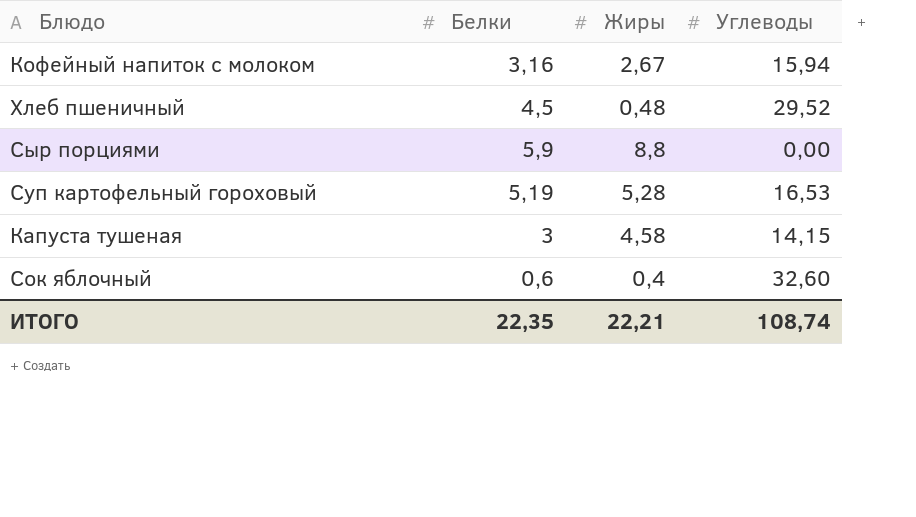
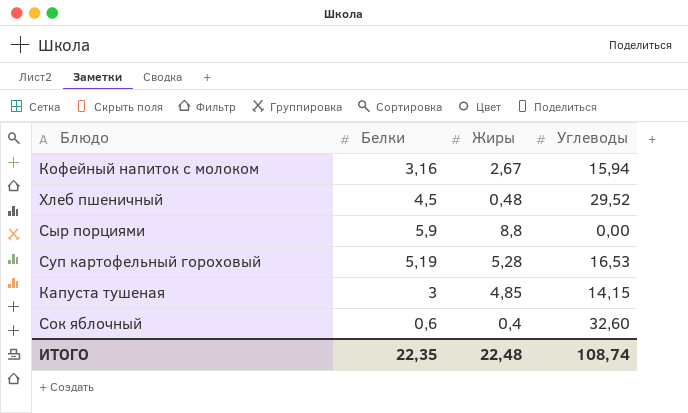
Капуста тушеная | Жиры: 4,58 -> 4,85
ИТОГО | Жиры: 22,21 -> 22,48

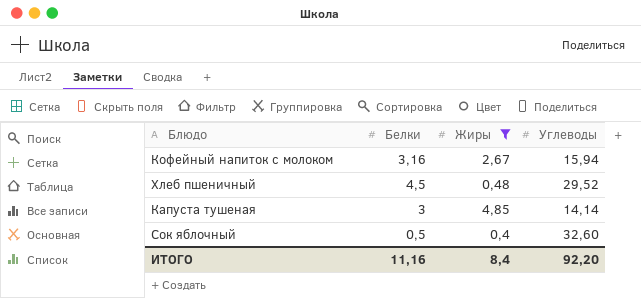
filter: none -> Жиры <= 4,85
Капуста тушеная | Углеводы: 14,15 -> 14,14
Сок яблочный | Белки: 0,6 -> 0,5
ИТОГО | Белки: 22,35 -> 11,16
ИТОГО | Жиры: 22,48 -> 8,4
ИТОГО | Углеводы: 108,74 -> 92,20

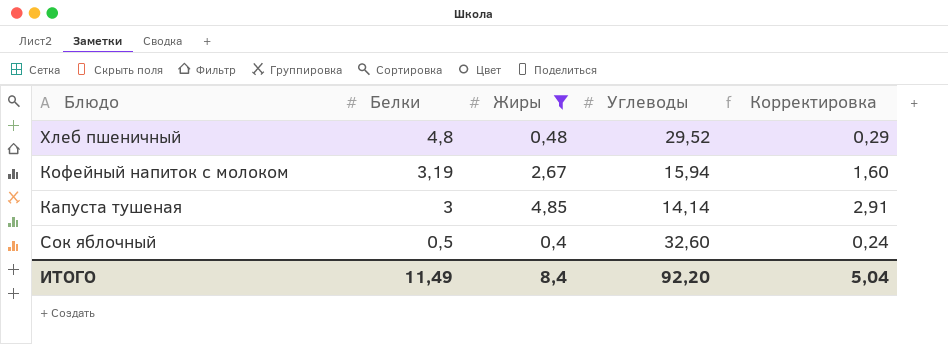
row order: none -> Белки descending
column Корректировка | formula: none -> [Жиры] * 0,6
Хлеб пшеничный | Белки: 4,5 -> 4,8
Кофейный напиток с молоком | Белки: 3,16 -> 3,19
ИТОГО | Белки: 11,16 -> 11,49

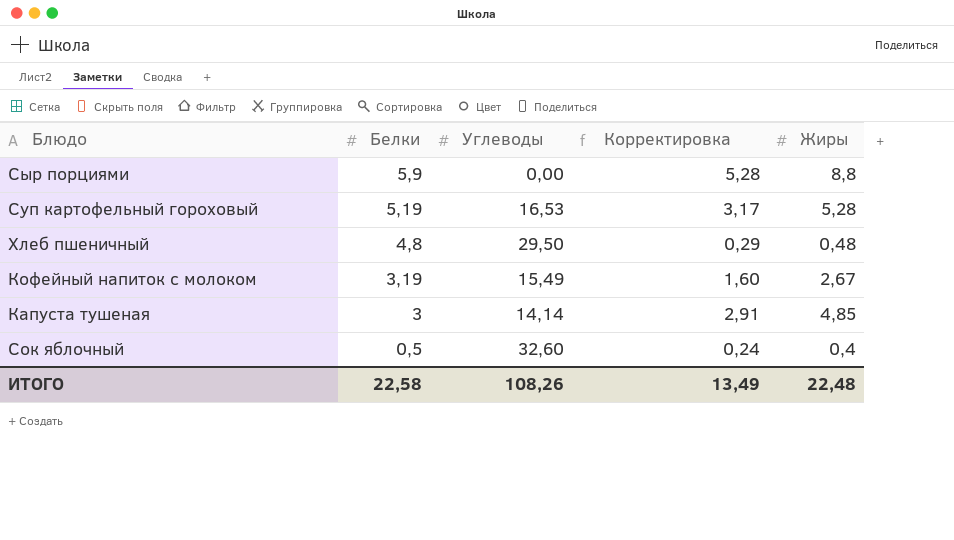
filter: Жиры <= 4,85 -> none
column Жиры | position: 3 -> 5
Хлеб пшеничный | Углеводы: 29,52 -> 29,50
Кофейный напиток с молоком | Углеводы: 15,94 -> 15,49
ИТОГО | Белки: 11,49 -> 22,58
ИТОГО | Углеводы: 92,20 -> 108,26
ИТОГО | Корректировка: 5,04 -> 13,49
ИТОГО | Жиры: 8,4 -> 22,48

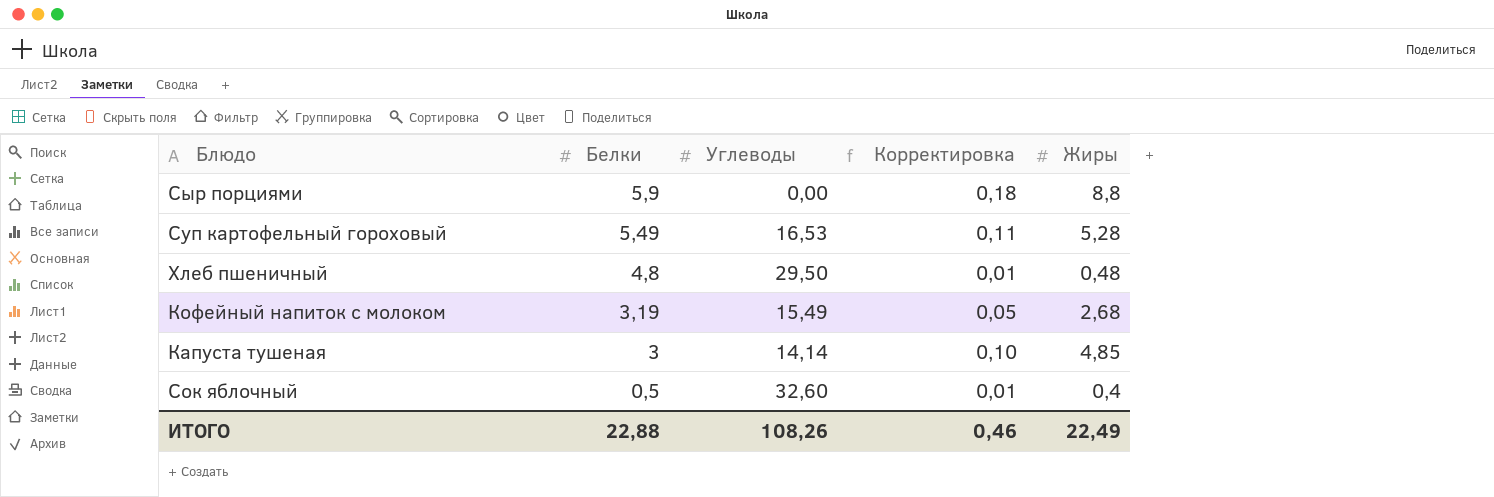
column Корректировка | formula: [Жиры] * 0,6 -> [Жиры] * 0,02
Суп картофельный гороховый | Белки: 5,19 -> 5,49
Кофейный напиток с молоком | Жиры: 2,67 -> 2,68
ИТОГО | Белки: 22,58 -> 22,88
ИТОГО | Корректировка: 13,49 -> 0,46
ИТОГО | Жиры: 22,48 -> 22,49

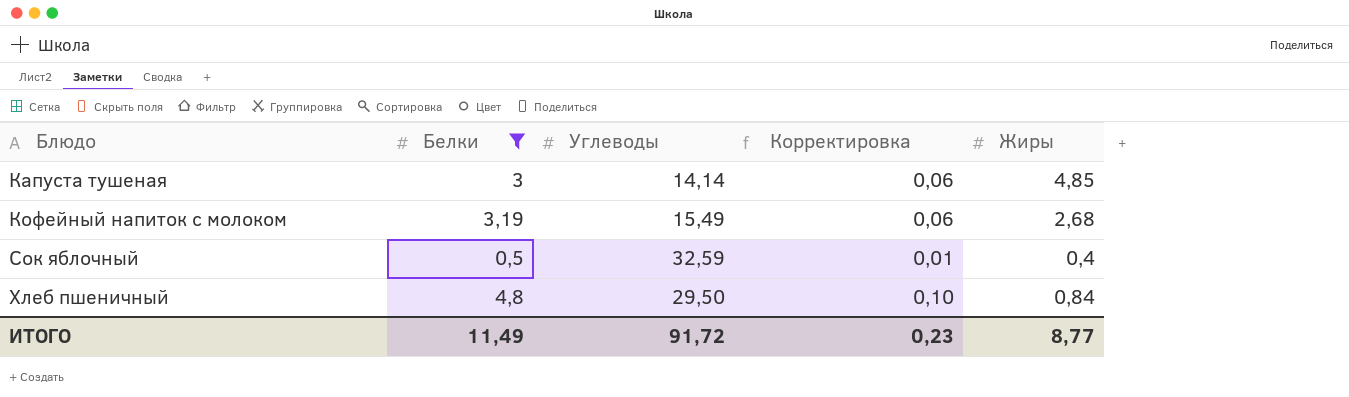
filter: none -> Белки <= 4,8
row order: Белки descending -> Блюдо ascending
column Корректировка | formula: [Жиры] * 0,02 -> [Белки] * 0,02
Сок яблочный | Углеводы: 32,60 -> 32,59
Хлеб пшеничный | Жиры: 0,48 -> 0,84
ИТОГО | Белки: 22,88 -> 11,49
ИТОГО | Углеводы: 108,26 -> 91,72
ИТОГО | Корректировка: 0,46 -> 0,23
ИТОГО | Жиры: 22,49 -> 8,77

